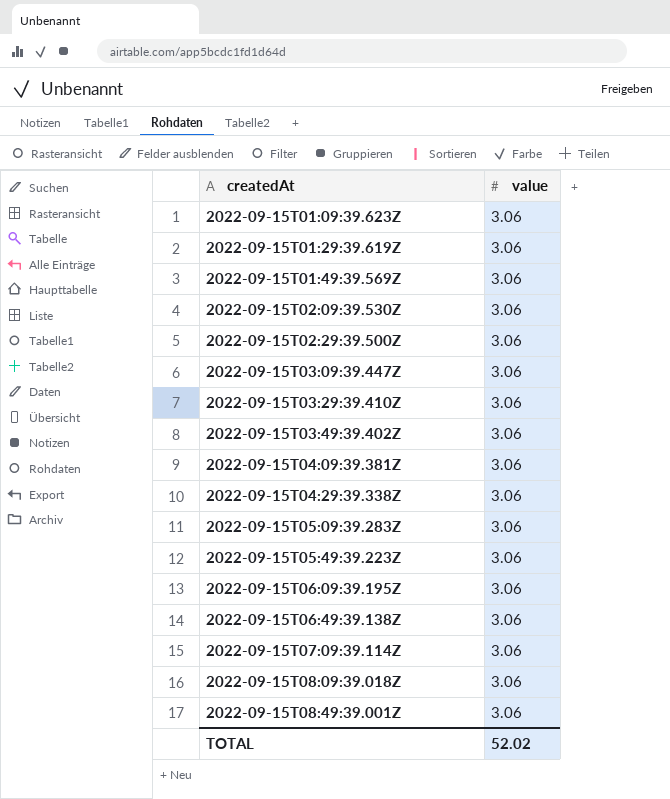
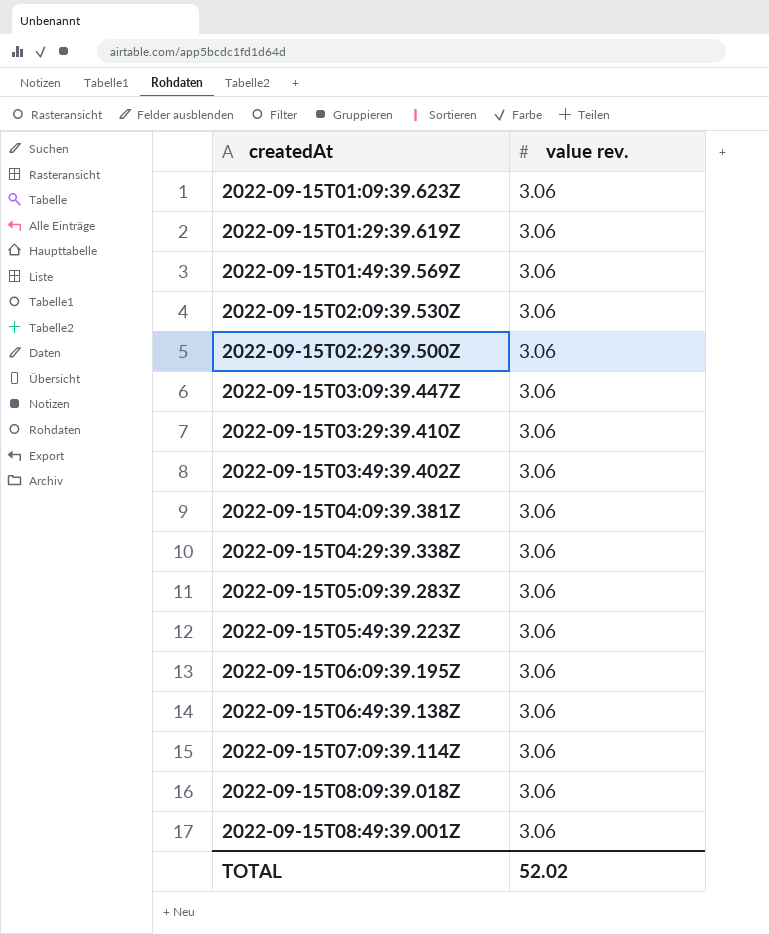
column name: value -> value rev.

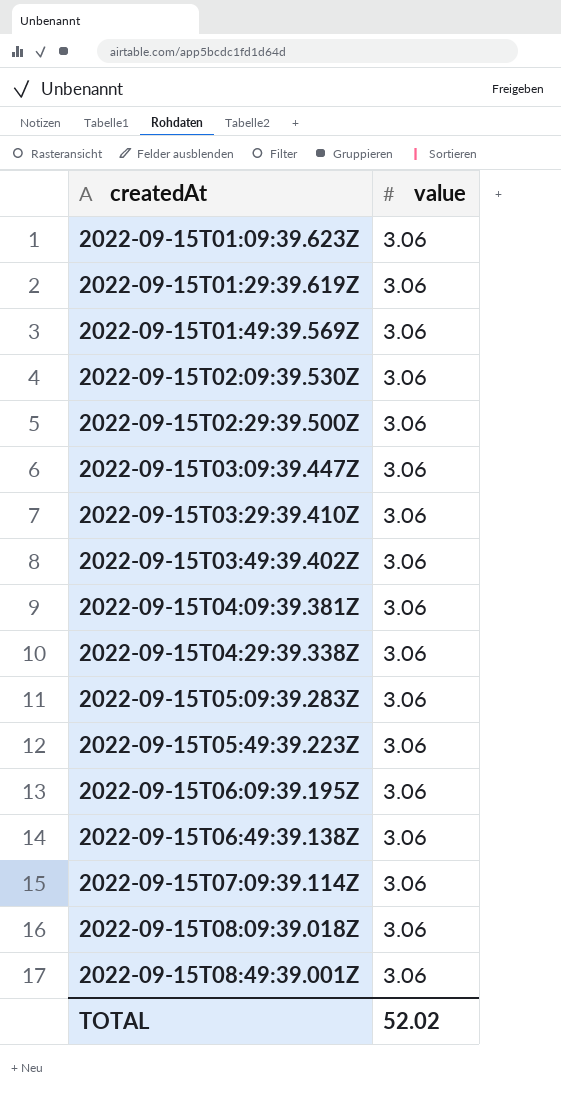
column name: value rev. -> value

